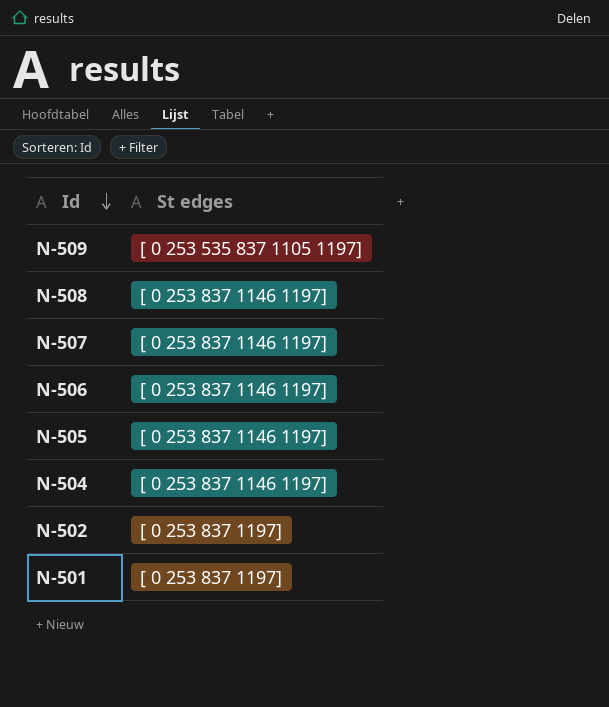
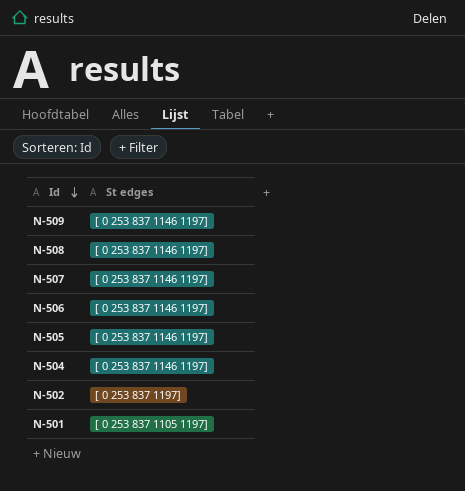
N-509 | St edges: [ 0 253 535 837 1105 1197] -> [ 0 253 837 1146 1197]
N-501 | St edges: [ 0 253 837 1197] -> [ 0 253 837 1105 1197]

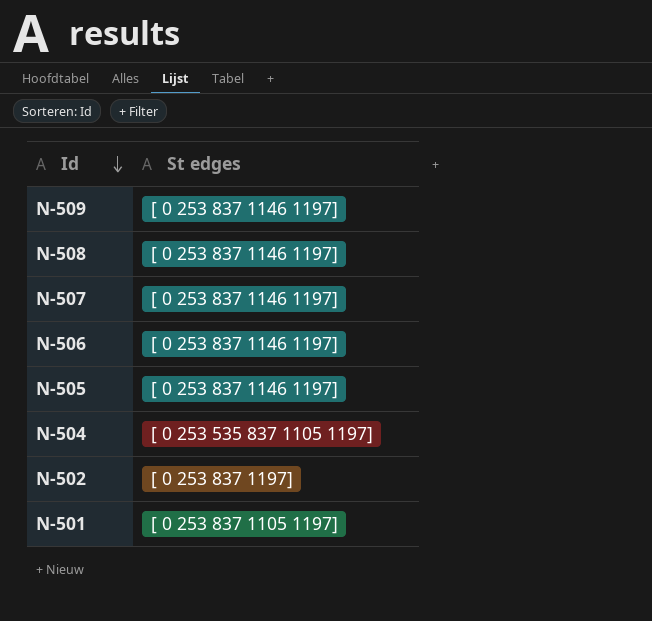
N-504 | St edges: [ 0 253 837 1146 1197] -> [ 0 253 535 837 1105 1197]

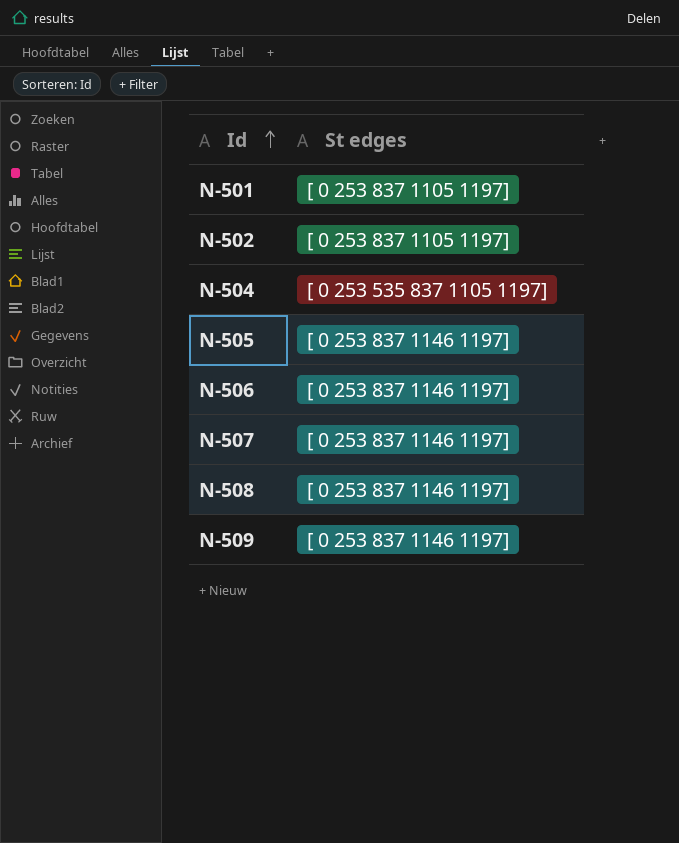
row order: Id descending -> Id ascending
N-502 | St edges: [ 0 253 837 1197] -> [ 0 253 837 1105 1197]

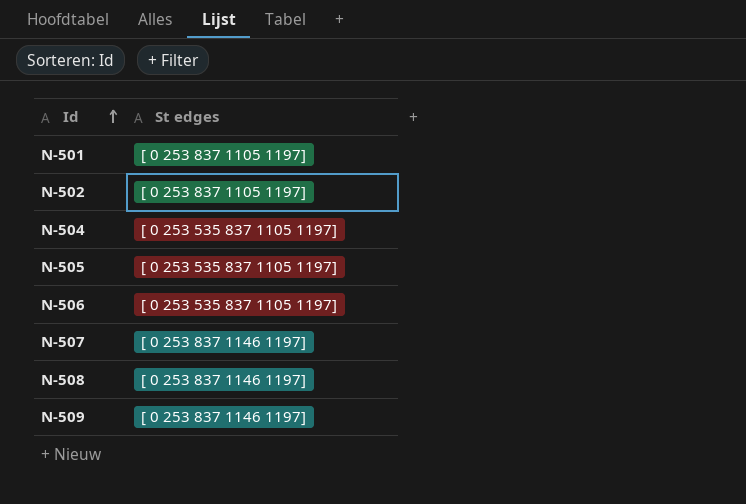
N-505 | St edges: [ 0 253 837 1146 1197] -> [ 0 253 535 837 1105 1197]
N-506 | St edges: [ 0 253 837 1146 1197] -> [ 0 253 535 837 1105 1197]

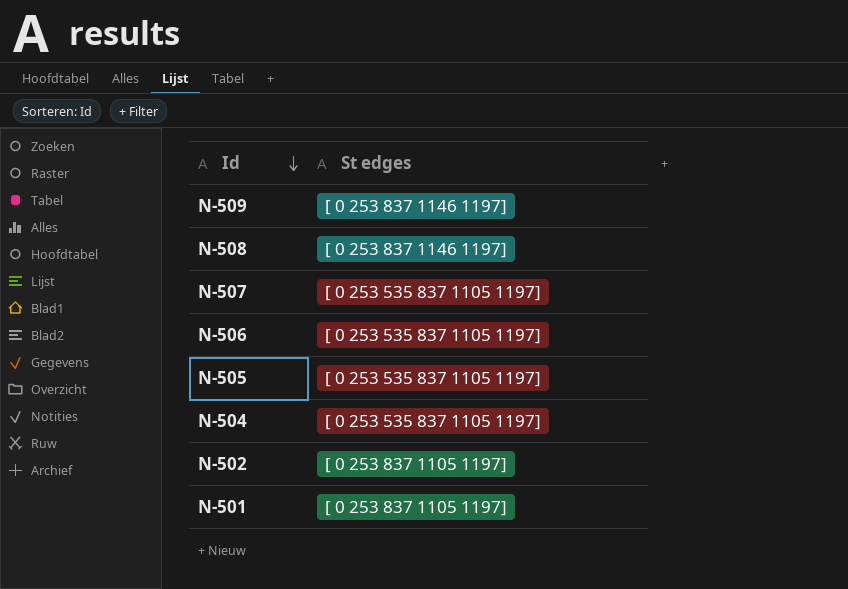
row order: Id ascending -> Id descending
N-507 | St edges: [ 0 253 837 1146 1197] -> [ 0 253 535 837 1105 1197]

